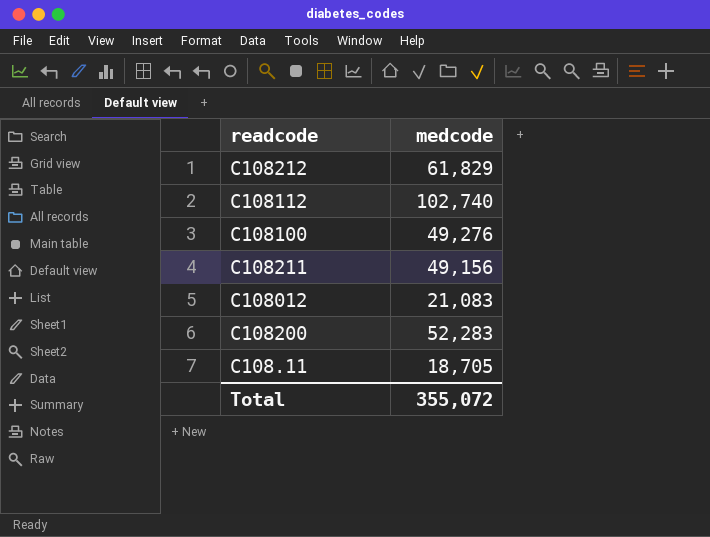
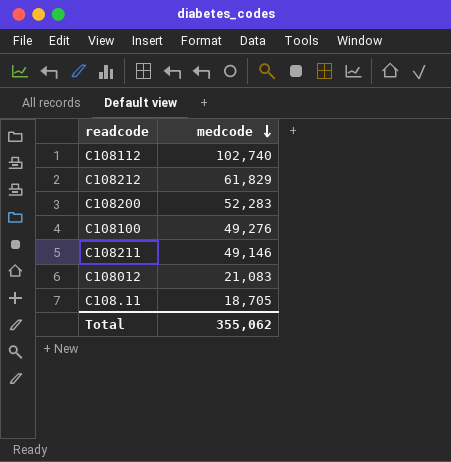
row order: none -> medcode descending
C108211 | medcode: 49,156 -> 49,146
Total | medcode: 355,072 -> 355,062

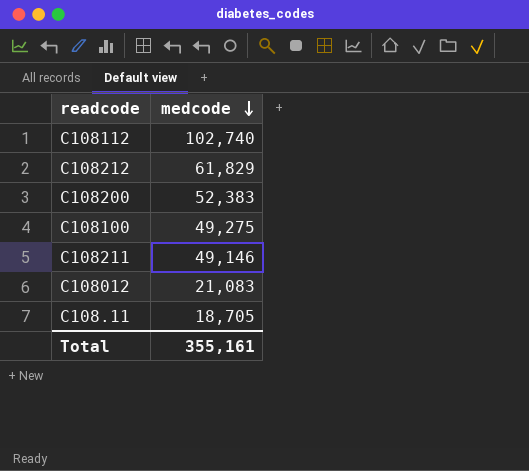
C108200 | medcode: 52,283 -> 52,383
C108100 | medcode: 49,276 -> 49,275
Total | medcode: 355,062 -> 355,161

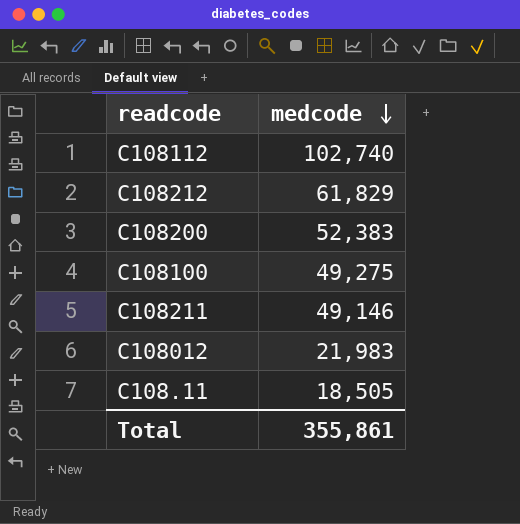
C108012 | medcode: 21,083 -> 21,983
C108.11 | medcode: 18,705 -> 18,505
Total | medcode: 355,161 -> 355,861

